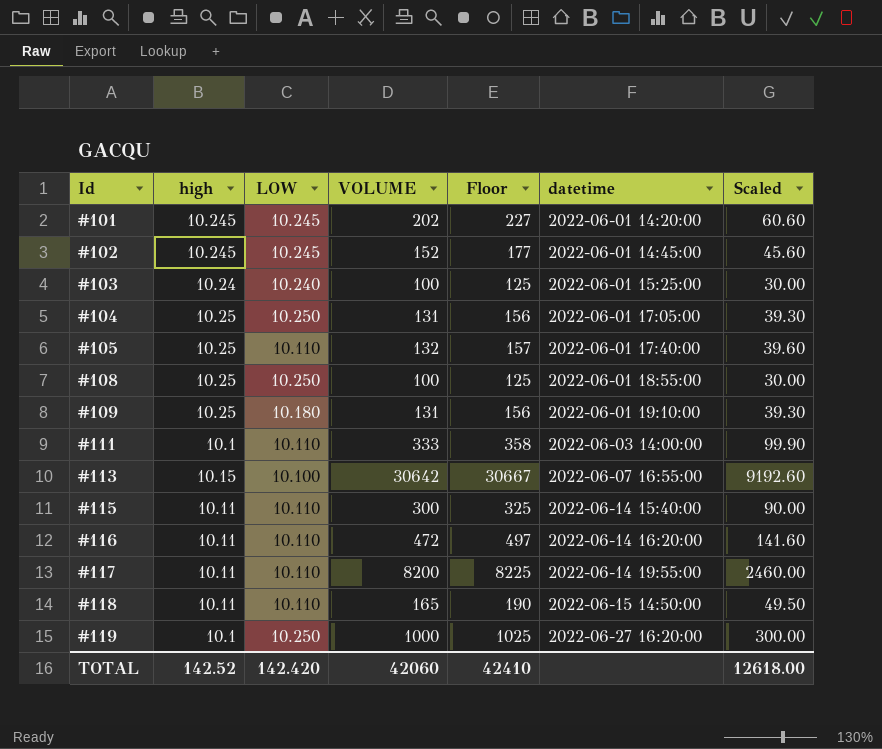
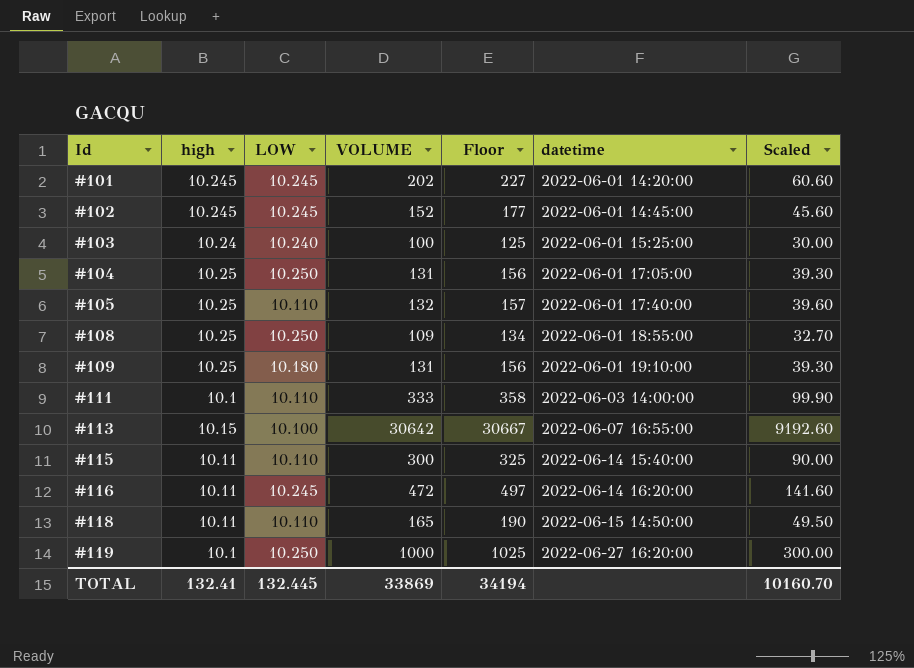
row #117: 10.11 | 10.110 | 8200 | 8225 | 2022-06-14 19:55:00 | 2460.00 -> none
#108 | VOLUME: 100 -> 109
#108 | Floor: 125 -> 134
#108 | Scaled: 30.00 -> 32.70
#116 | LOW: 10.110 -> 10.245
TOTAL | high: 142.52 -> 132.41
TOTAL | LOW: 142.420 -> 132.445
TOTAL | VOLUME: 42060 -> 33869
TOTAL | Floor: 42410 -> 34194
TOTAL | Scaled: 12618.00 -> 10160.70

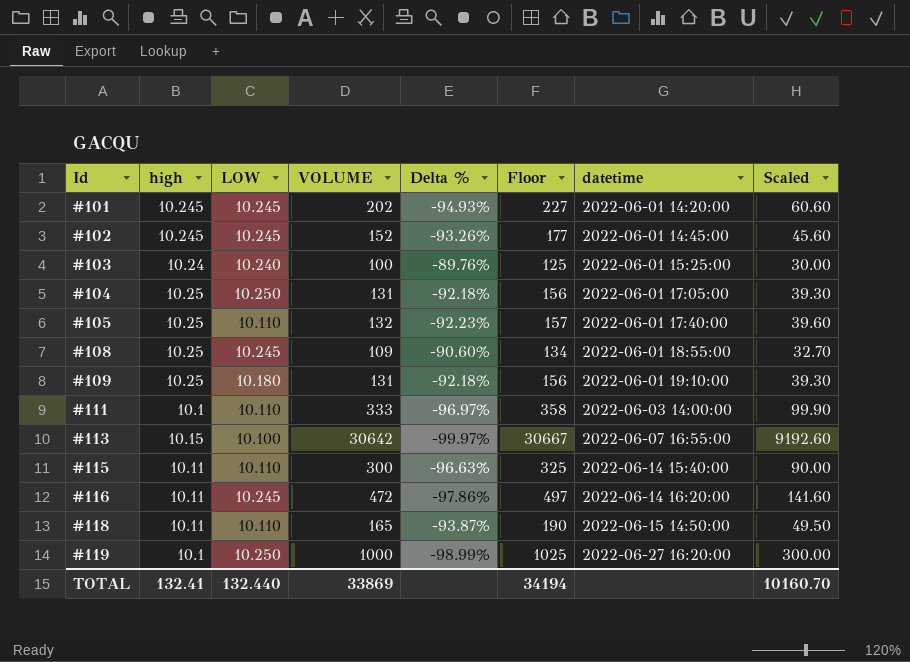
column Delta % | formula: none -> ([high] - [VOLUME]) / [VOLUME]
#108 | LOW: 10.250 -> 10.245
TOTAL | LOW: 132.445 -> 132.440

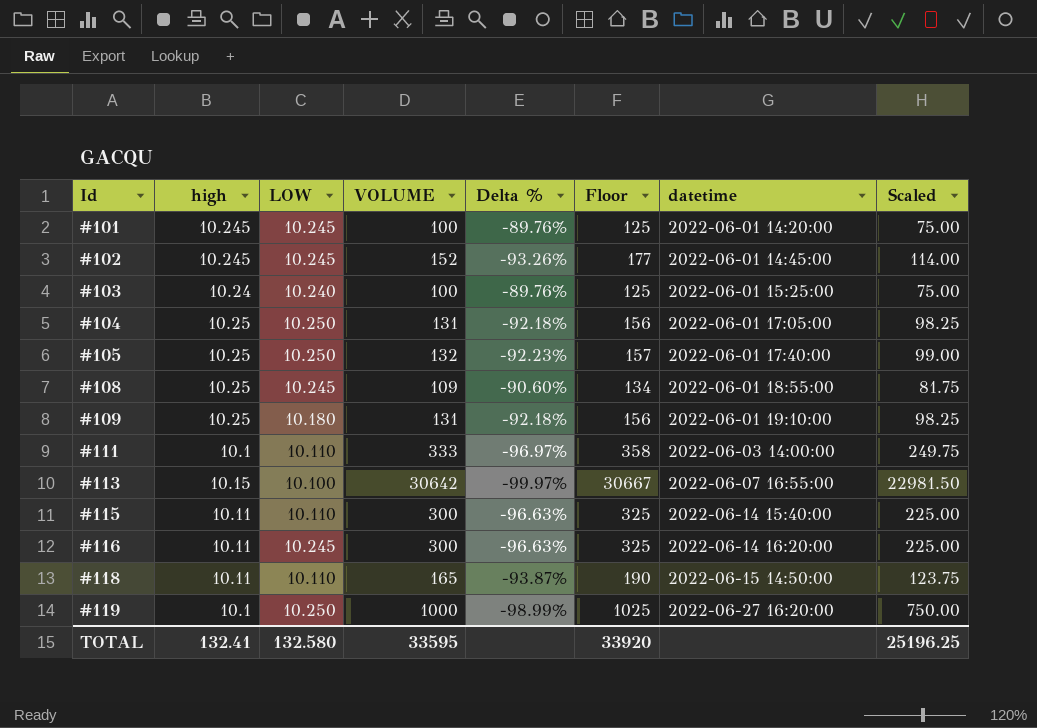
column Scaled | formula: [VOLUME] * 0.3 -> [VOLUME] * 0.75
#101 | VOLUME: 202 -> 100
#101 | Delta %: -94.93% -> -89.76%
#101 | Floor: 227 -> 125
#105 | LOW: 10.110 -> 10.250
#116 | VOLUME: 472 -> 300
#116 | Delta %: -97.86% -> -96.63%
#116 | Floor: 497 -> 325
TOTAL | LOW: 132.440 -> 132.580
TOTAL | VOLUME: 33869 -> 33595
TOTAL | Floor: 34194 -> 33920
TOTAL | Scaled: 10160.70 -> 25196.25

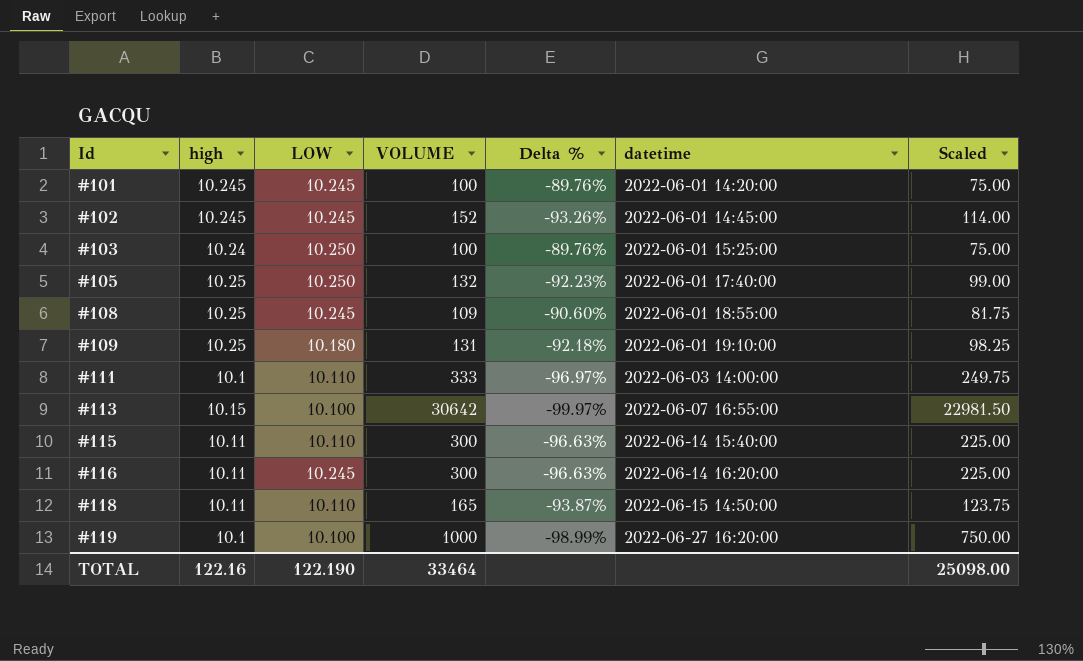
column Floor | formula: [VOLUME] + 25 -> none
row #104: 10.25 | 10.250 | 131 | -92.18% | 156 | 2022-06-01 17:05:00 | 98.25 -> none
#103 | LOW: 10.240 -> 10.250
#119 | LOW: 10.250 -> 10.100
TOTAL | high: 132.41 -> 122.16
TOTAL | LOW: 132.580 -> 122.190
TOTAL | VOLUME: 33595 -> 33464
TOTAL | Scaled: 25196.25 -> 25098.00

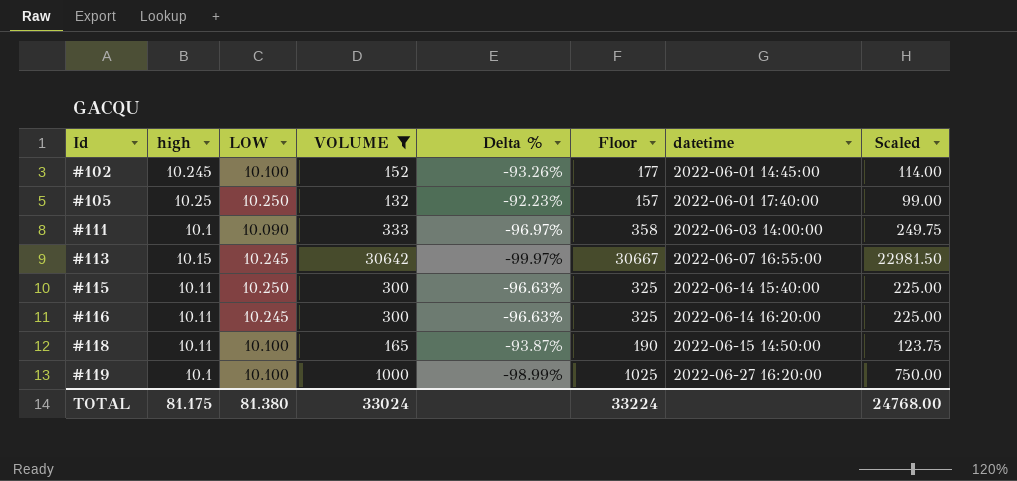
filter: none -> VOLUME >= 132
column Floor | formula: none -> [VOLUME] + 25
#102 | LOW: 10.245 -> 10.100
#111 | LOW: 10.110 -> 10.090
#113 | LOW: 10.100 -> 10.245
#115 | LOW: 10.110 -> 10.250
#118 | LOW: 10.110 -> 10.100
TOTAL | high: 122.16 -> 81.175
TOTAL | LOW: 122.190 -> 81.380
TOTAL | VOLUME: 33464 -> 33024
TOTAL | Scaled: 25098.00 -> 24768.00

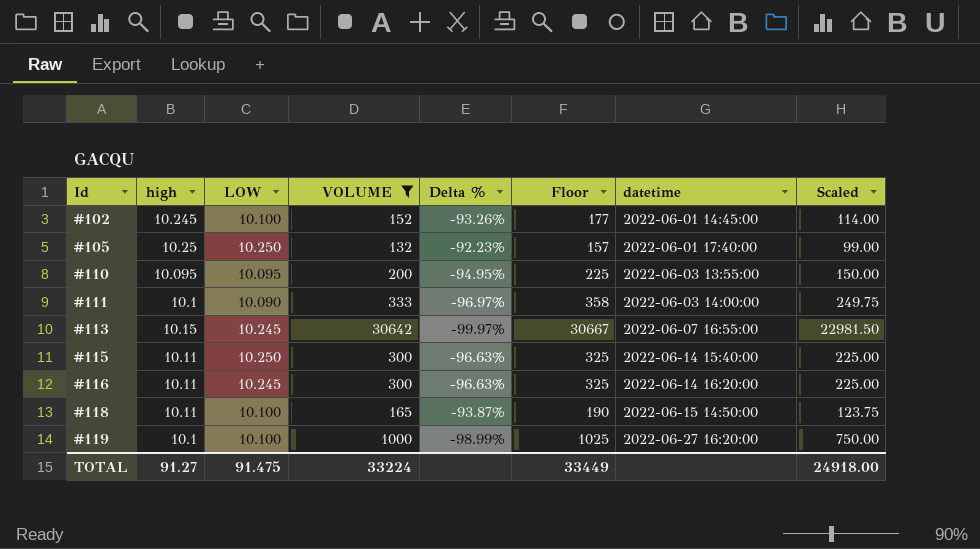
row #110: none -> 10.095 | 10.095 | 200 | -94.95% | 225 | 2022-06-03 13:55:00 | 150.00
TOTAL | high: 81.175 -> 91.27
TOTAL | LOW: 81.380 -> 91.475
TOTAL | VOLUME: 33024 -> 33224
TOTAL | Floor: 33224 -> 33449
TOTAL | Scaled: 24768.00 -> 24918.00

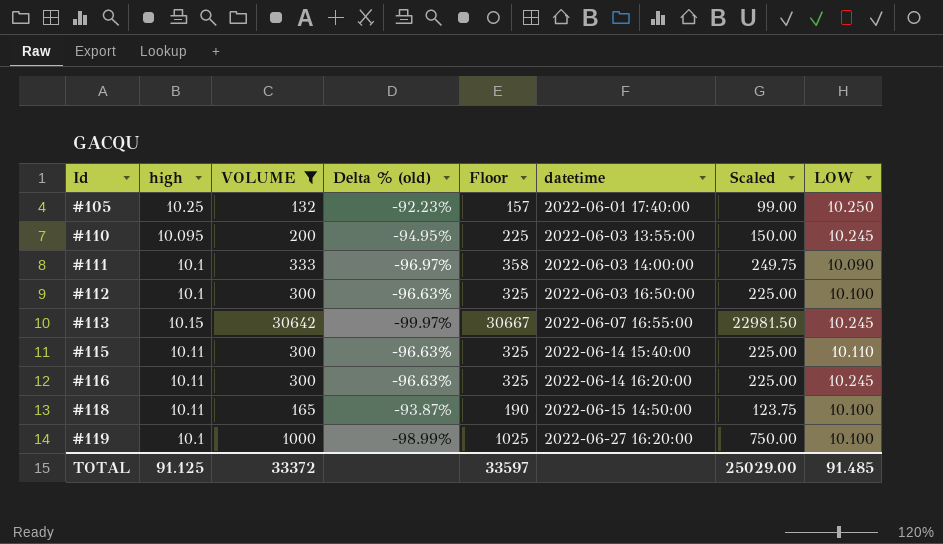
column name: Delta % -> Delta % (old)
column LOW | position: 3 -> 8
row #102: 10.245 | 10.100 | 152 | -93.26% | 177 | 2022-06-01 14:45:00 | 114.00 -> none
#110 | LOW: 10.095 -> 10.245
row #112: none -> 10.1 | 300 | -96.63% | 325 | 2022-06-03 16:50:00 | 225.00 | 10.100
#115 | LOW: 10.250 -> 10.110
TOTAL | high: 91.27 -> 91.125
TOTAL | VOLUME: 33224 -> 33372
TOTAL | Floor: 33449 -> 33597
TOTAL | Scaled: 24918.00 -> 25029.00
TOTAL | LOW: 91.475 -> 91.485

